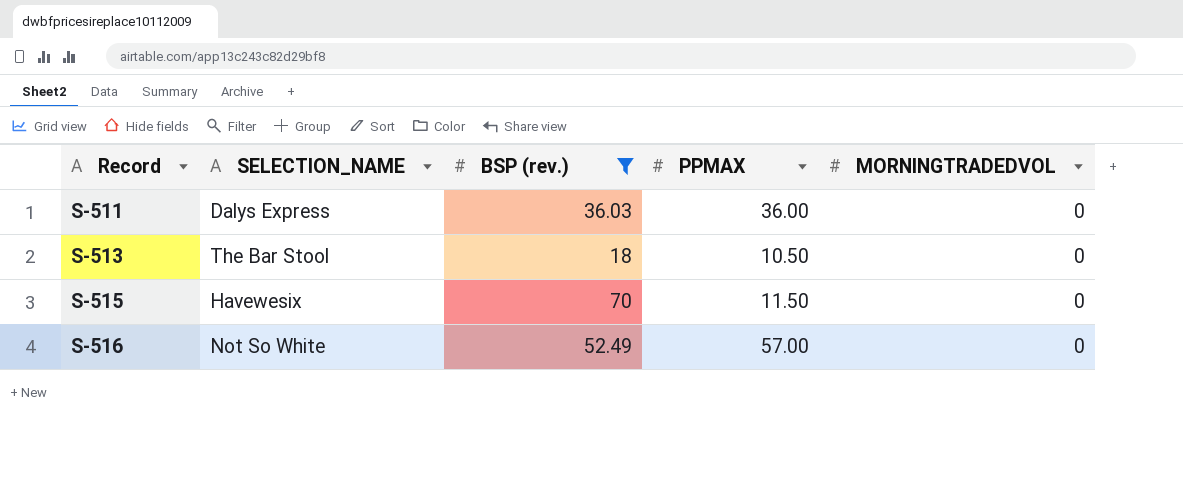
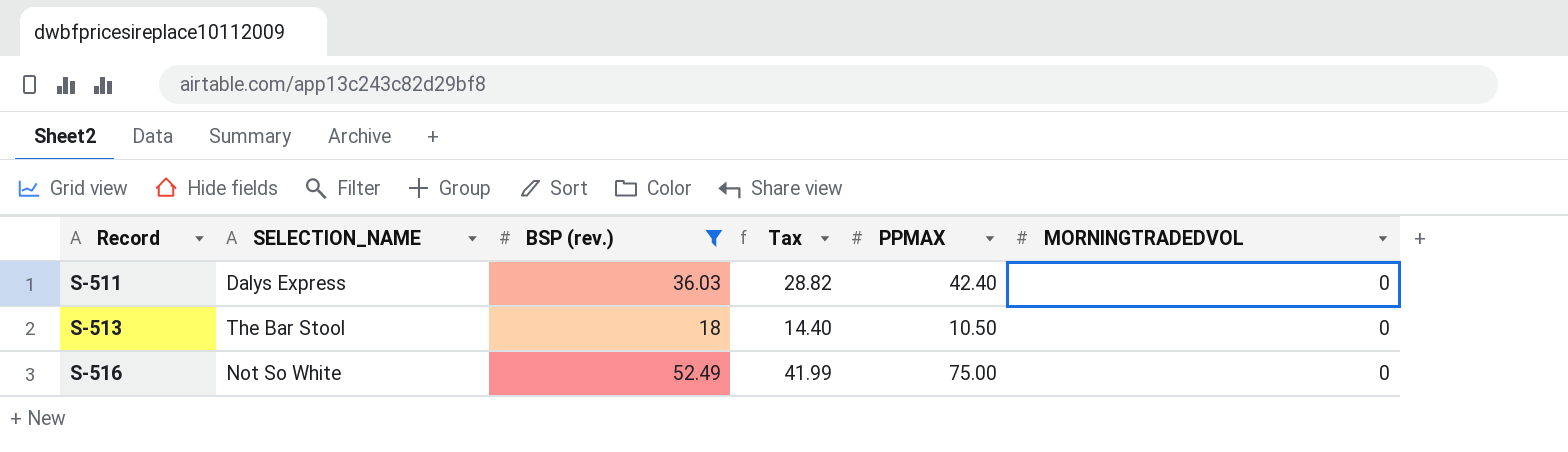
column Tax | formula: none -> [BSP (rev.)] * 0.8
row S-515: Havewesix | 70 | 11.50 | 0 -> none
S-511 | PPMAX: 36.00 -> 42.40
S-516 | PPMAX: 57.00 -> 75.00

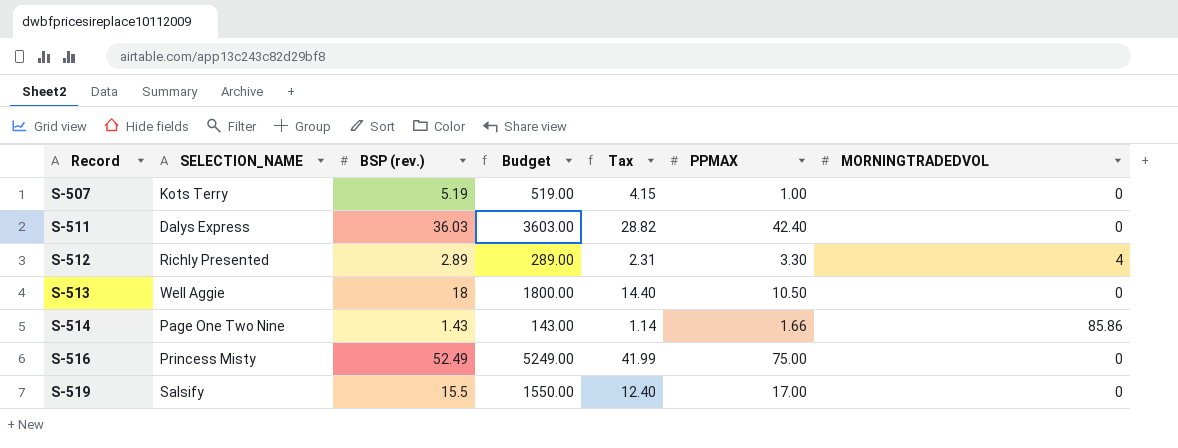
filter: BSP (rev.) >= 18 -> none
column Budget | formula: none -> [BSP (rev.)] * 100
S-513 | SELECTION_NAME: The Bar Stool -> Well Aggie
S-516 | SELECTION_NAME: Not So White -> Princess Misty

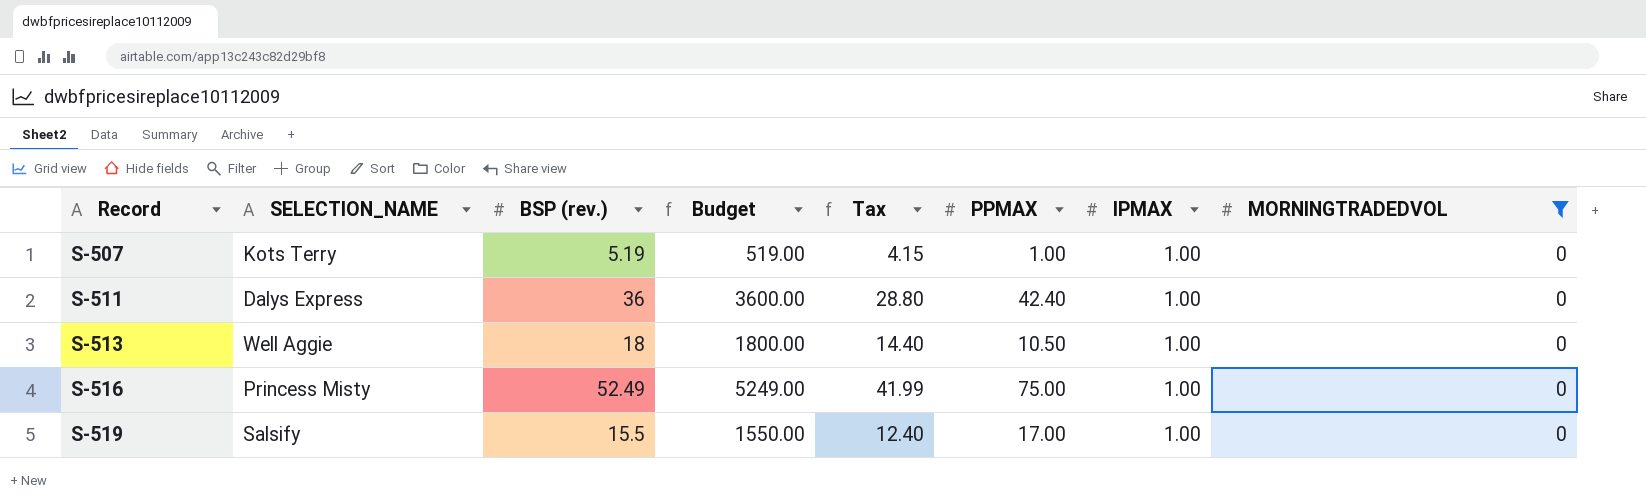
filter: none -> MORNINGTRADEDVOL = 0
column IPMAX | position: none -> 7
S-511 | BSP (rev.): 36.03 -> 36
S-511 | Budget: 3603.00 -> 3600.00
S-511 | Tax: 28.82 -> 28.80

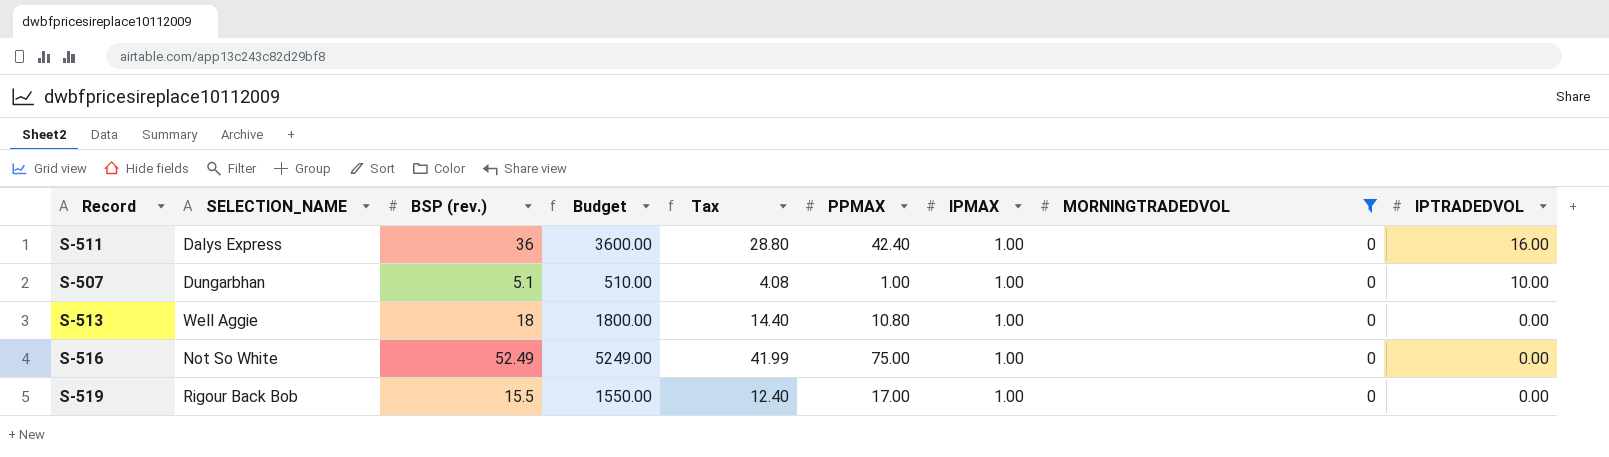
row order: Record ascending -> IPTRADEDVOL descending
column IPTRADEDVOL | position: none -> 9
S-507 | SELECTION_NAME: Kots Terry -> Dungarbhan
S-507 | BSP (rev.): 5.19 -> 5.1
S-507 | Budget: 519.00 -> 510.00
S-507 | Tax: 4.15 -> 4.08
S-513 | PPMAX: 10.50 -> 10.80
S-516 | SELECTION_NAME: Princess Misty -> Not So White
S-519 | SELECTION_NAME: Salsify -> Rigour Back Bob

